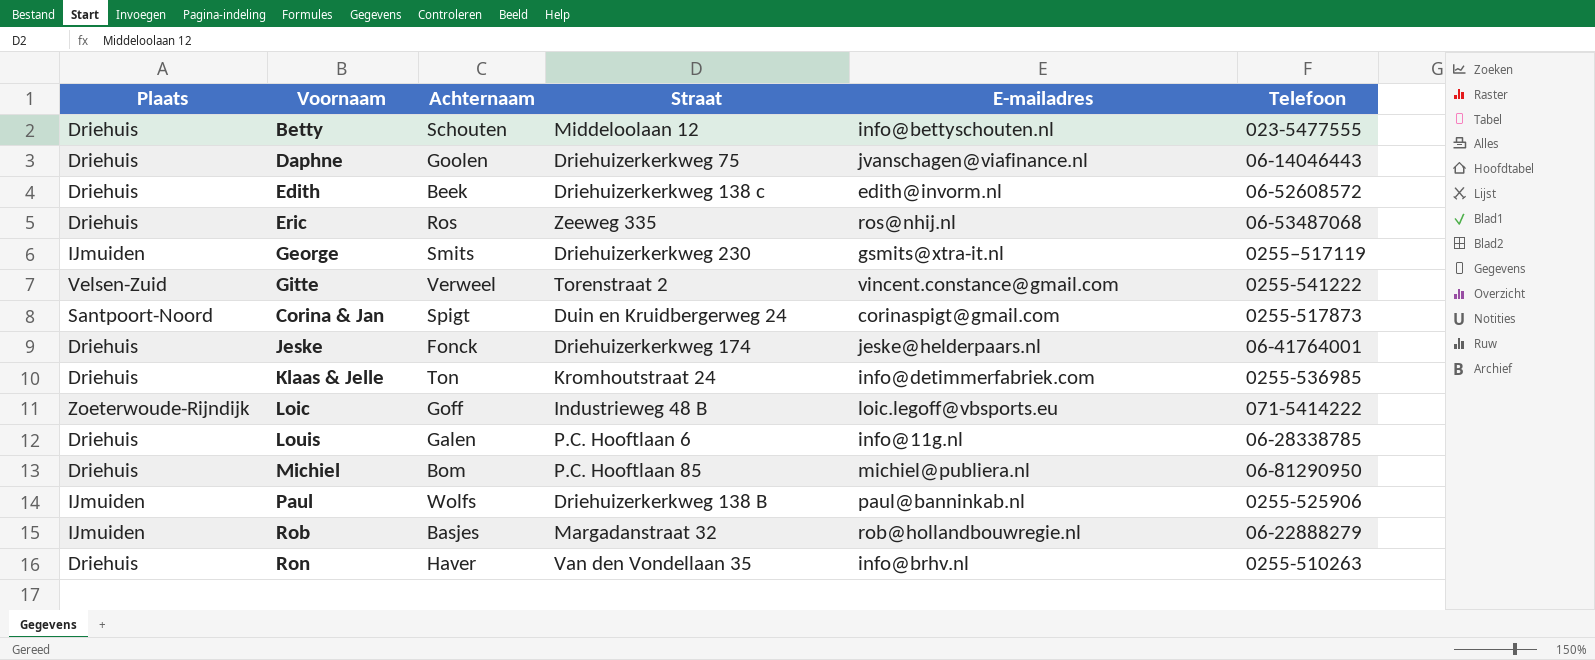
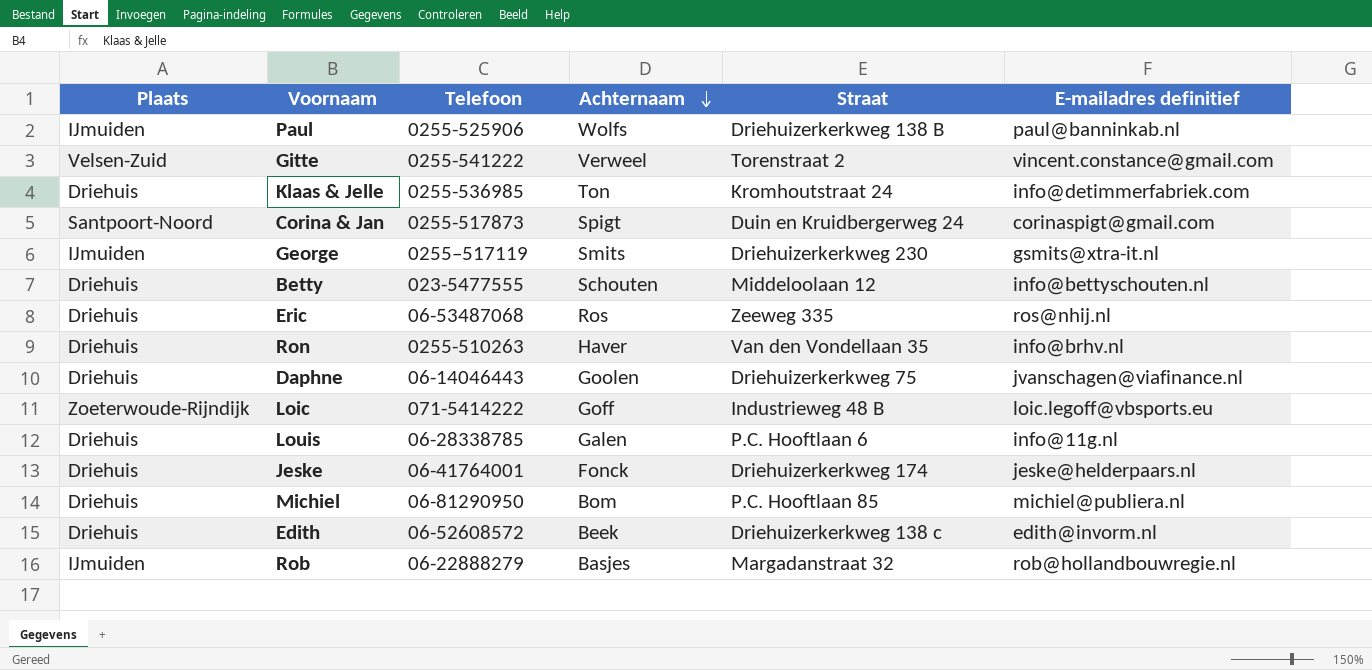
row order: none -> Achternaam descending
column Telefoon | position: 6 -> 3
column name: E-mailadres -> E-mailadres definitief

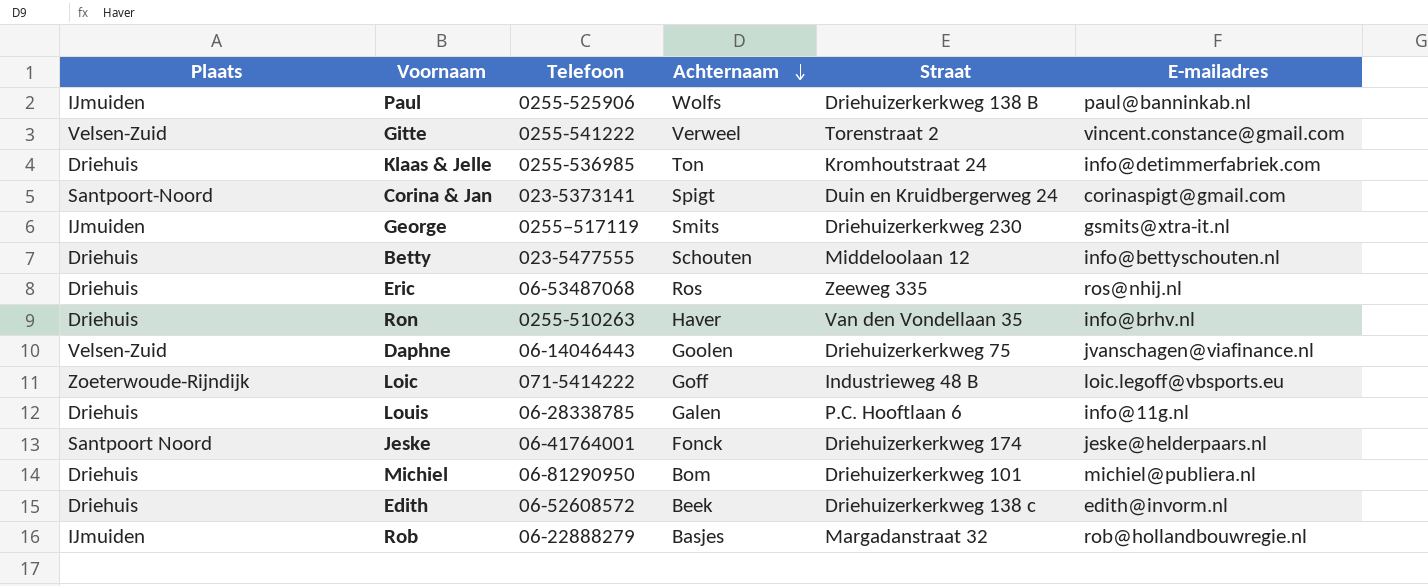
column name: E-mailadres definitief -> E-mailadres
Corina & Jan | Telefoon: 0255-517873 -> 023-5373141
Daphne | Plaats: Driehuis -> Velsen-Zuid
Jeske | Plaats: Driehuis -> Santpoort Noord
Michiel | Straat: P.C. Hooftlaan 85 -> Driehuizerkerkweg 101

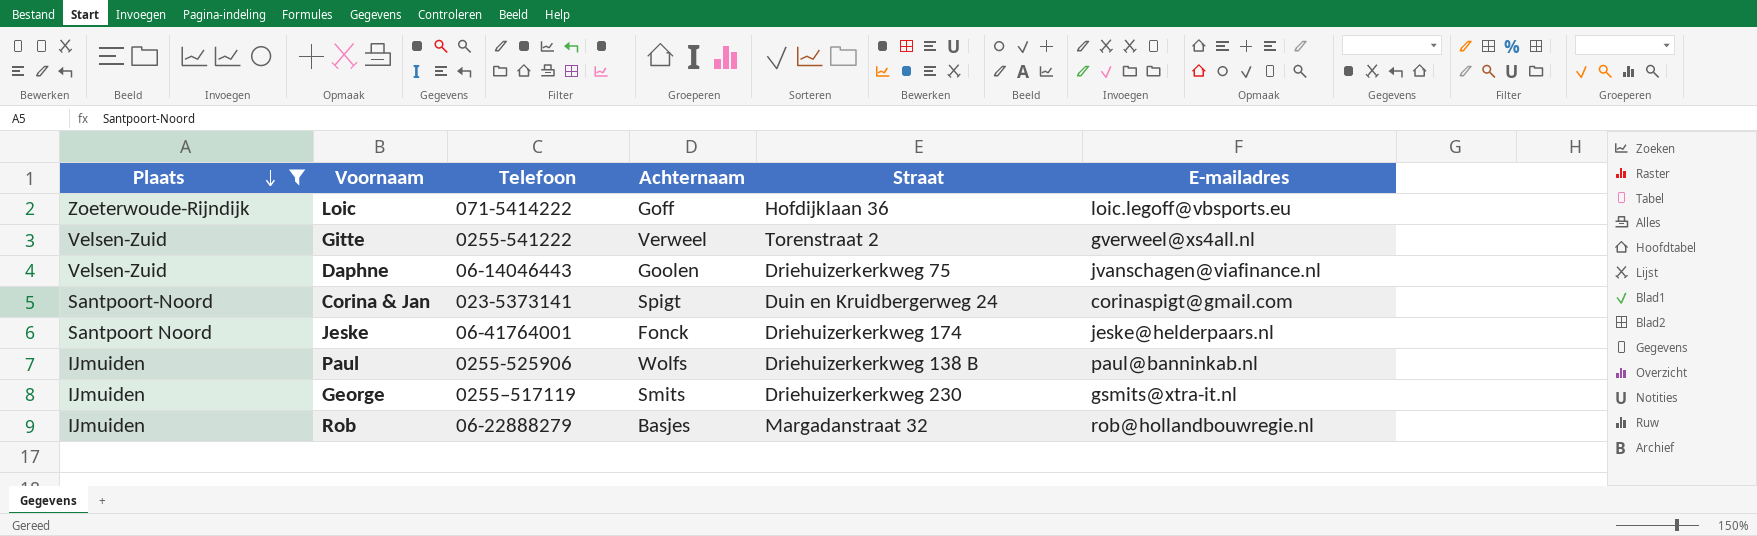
filter: none -> Plaats != Driehuis
row order: Achternaam descending -> Plaats descending
Loic | Straat: Industrieweg 48 B -> Hofdijklaan 36
Gitte | E-mailadres: vincent.constance@gmail.com -> gverweel@xs4all.nl

